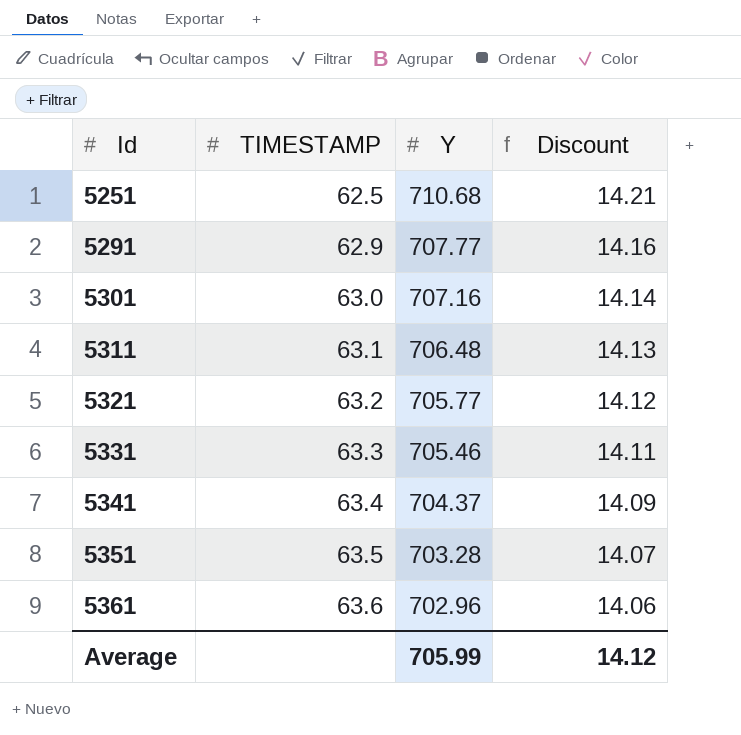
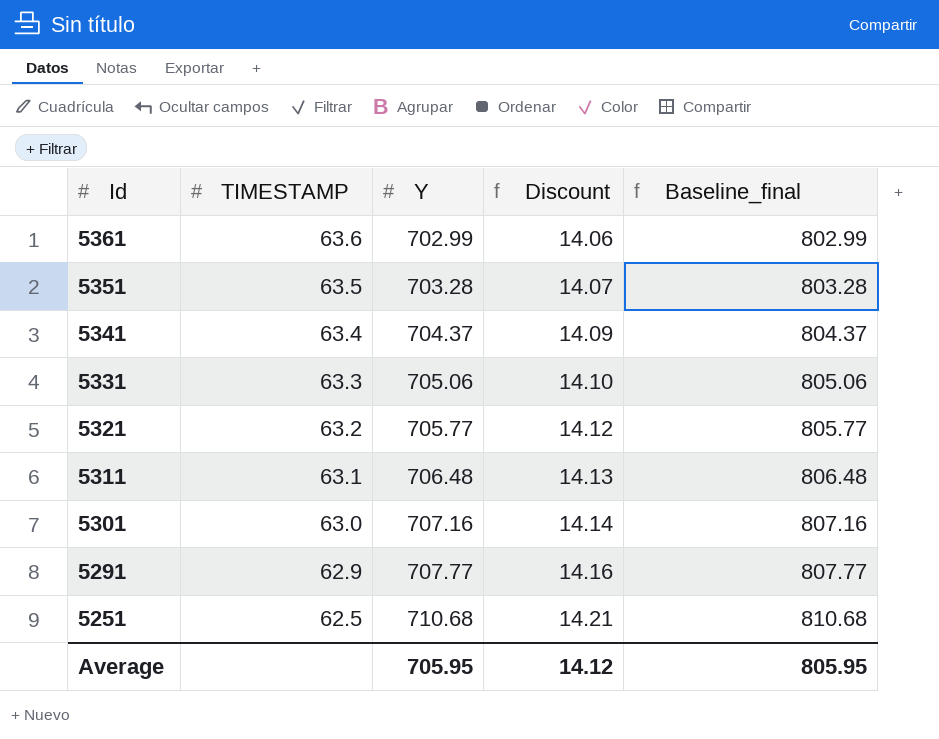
row order: Id ascending -> Id descending
column Baseline_final | formula: none -> [Y] + 100
5361 | Y: 702.96 -> 702.99
5331 | Y: 705.46 -> 705.06
5331 | Discount: 14.11 -> 14.10
Average | Y: 705.99 -> 705.95

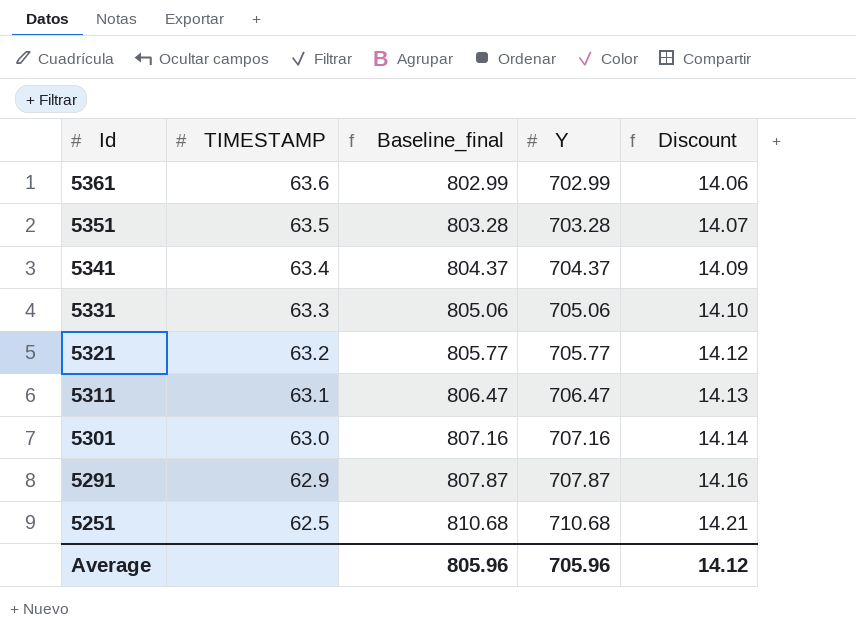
column Baseline_final | position: 5 -> 3
5311 | Baseline_final: 806.48 -> 806.47
5311 | Y: 706.48 -> 706.47
5291 | Baseline_final: 807.77 -> 807.87
5291 | Y: 707.77 -> 707.87
Average | Baseline_final: 805.95 -> 805.96
Average | Y: 705.95 -> 705.96

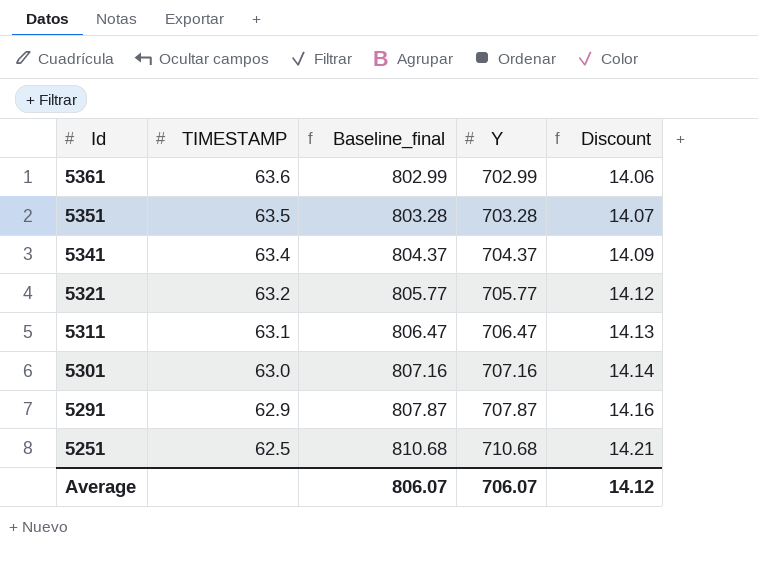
row 5331: 63.3 | 805.06 | 705.06 | 14.10 -> none
Average | Baseline_final: 805.96 -> 806.07
Average | Y: 705.96 -> 706.07

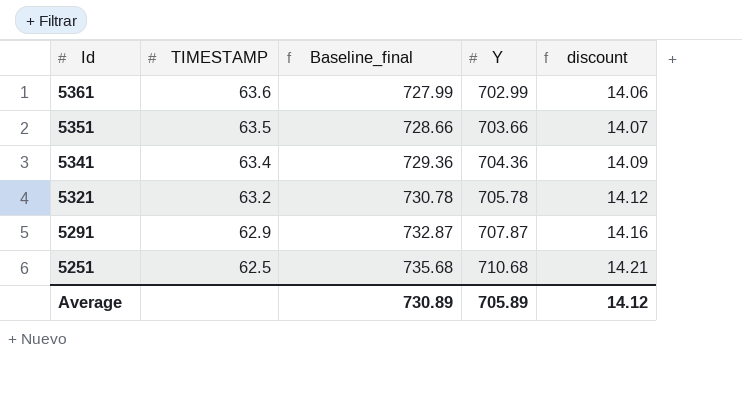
column Baseline_final | formula: [Y] + 100 -> [Y] + 25
column name: Discount -> discount
row 5311: 63.1 | 806.47 | 706.47 | 14.13 -> none
row 5301: 63.0 | 807.16 | 707.16 | 14.14 -> none
5351 | Y: 703.28 -> 703.66
5341 | Y: 704.37 -> 704.36
5321 | Y: 705.77 -> 705.78
Average | Baseline_final: 806.07 -> 730.89
Average | Y: 706.07 -> 705.89

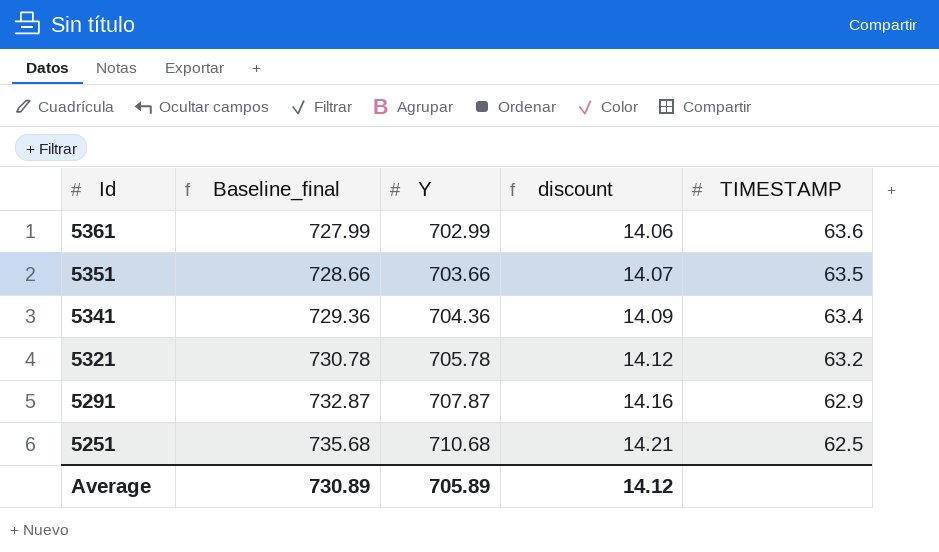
column TIMESTAMP | position: 2 -> 5

